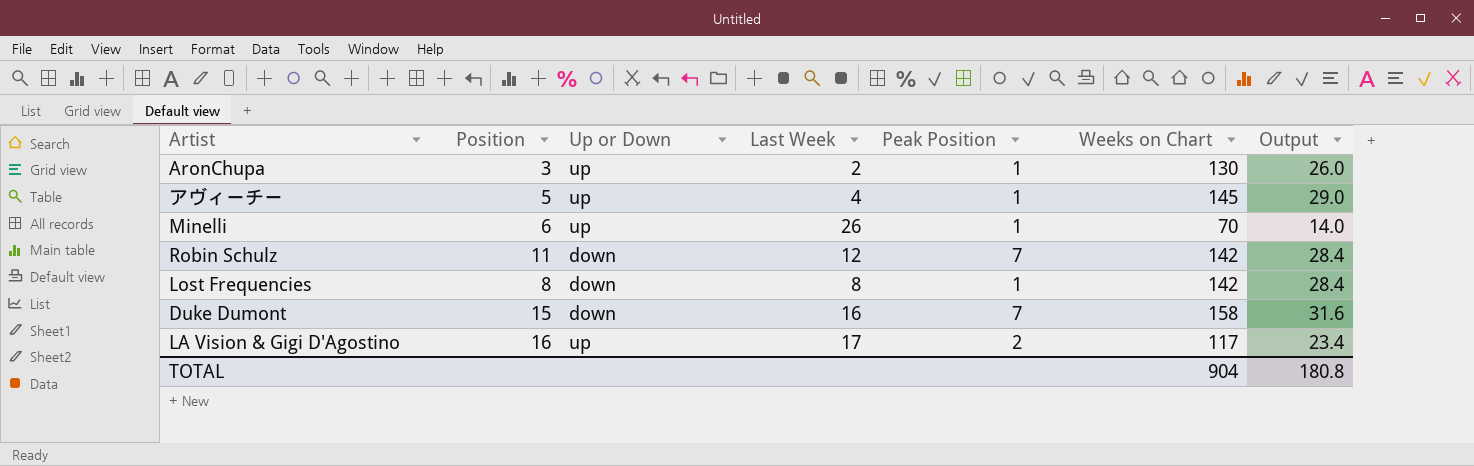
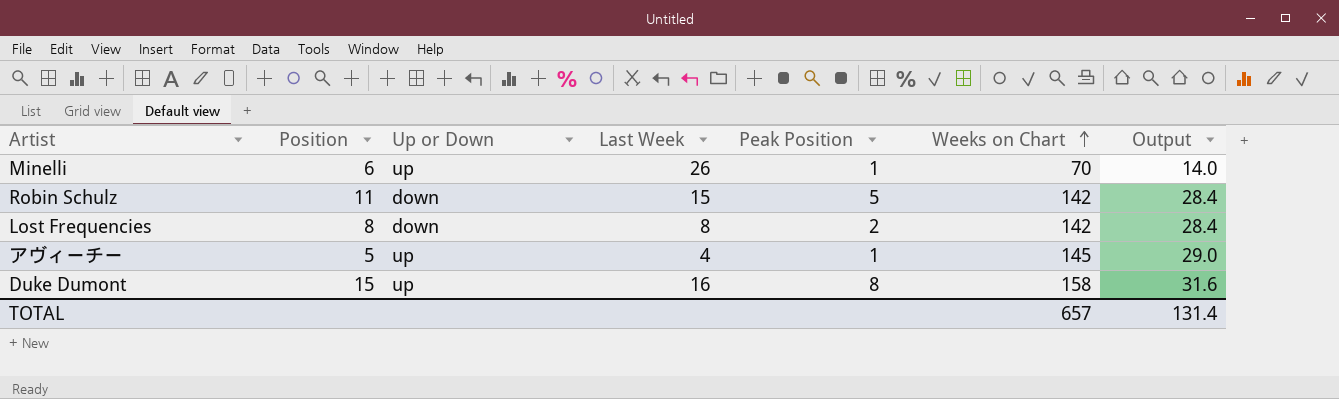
row order: none -> Weeks on Chart ascending
row AronChupa: 3 | up | 2 | 1 | 130 | 26.0 -> none
row LA Vision & Gigi D'Agostino: 16 | up | 17 | 2 | 117 | 23.4 -> none
Robin Schulz | Last Week: 12 -> 15
Robin Schulz | Peak Position: 7 -> 5
Lost Frequencies | Peak Position: 1 -> 2
Duke Dumont | Up or Down: down -> up
Duke Dumont | Peak Position: 7 -> 8
TOTAL | Weeks on Chart: 904 -> 657
TOTAL | Output: 180.8 -> 131.4

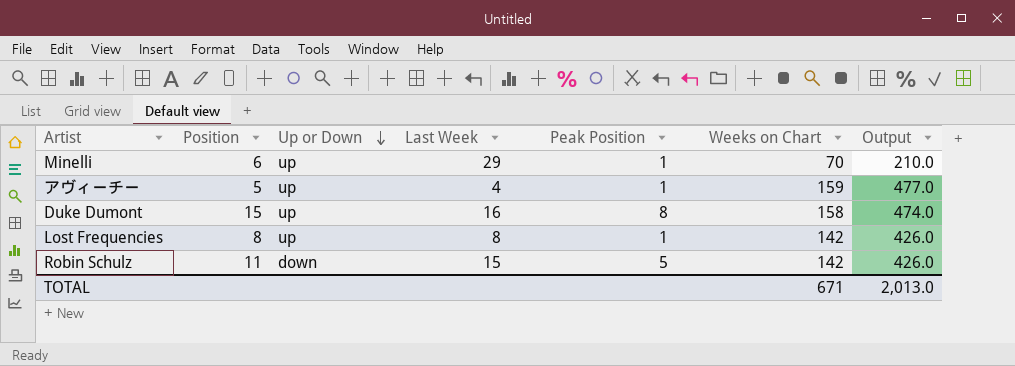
row order: Weeks on Chart ascending -> Up or Down descending
column Output | formula: [Weeks on Chart] * 0.2 -> [Weeks on Chart] * 3
Minelli | Last Week: 26 -> 29
アヴィーチー | Weeks on Chart: 145 -> 159
Lost Frequencies | Up or Down: down -> up
Lost Frequencies | Peak Position: 2 -> 1
TOTAL | Weeks on Chart: 657 -> 671
TOTAL | Output: 131.4 -> 2,013.0

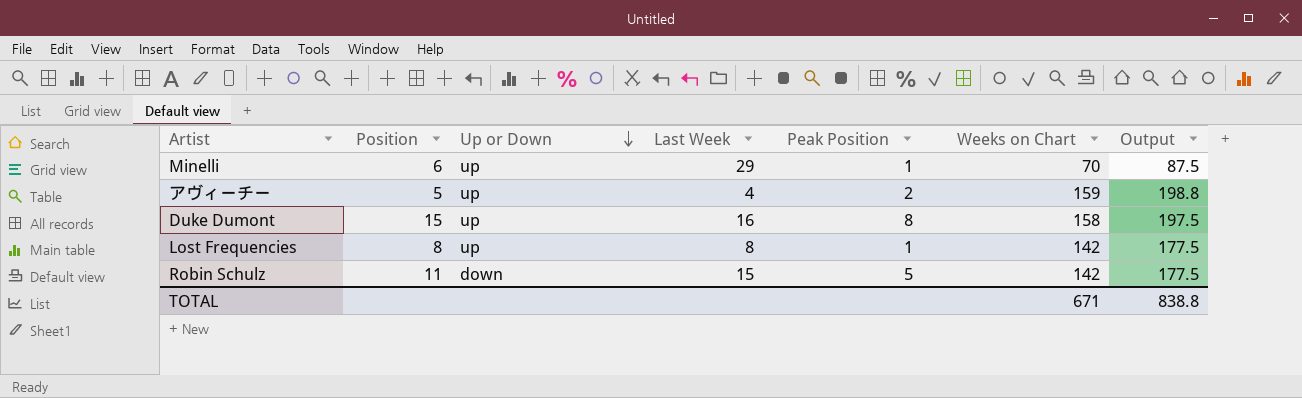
column Output | formula: [Weeks on Chart] * 3 -> [Weeks on Chart] * 1.25
アヴィーチー | Peak Position: 1 -> 2
TOTAL | Output: 2,013.0 -> 838.8

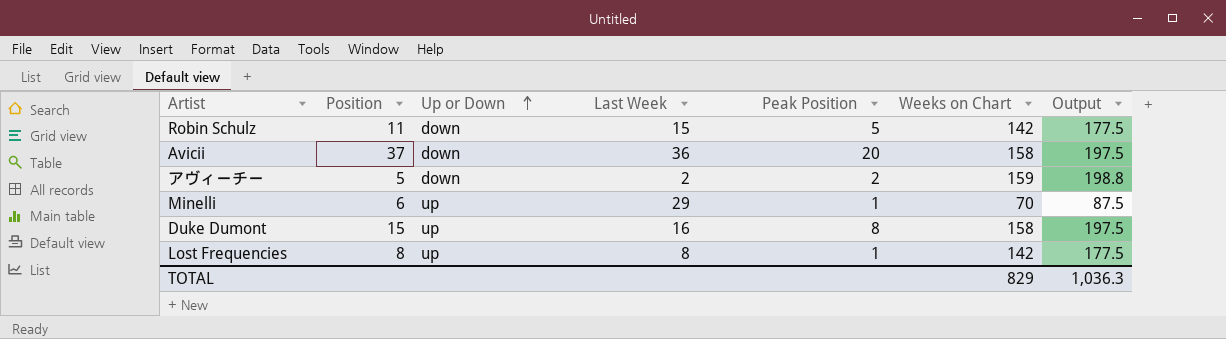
row order: Up or Down descending -> Up or Down ascending
row Avicii: none -> 37 | down | 36 | 20 | 158 | 197.5
アヴィーチー | Up or Down: up -> down
アヴィーチー | Last Week: 4 -> 2
TOTAL | Weeks on Chart: 671 -> 829
TOTAL | Output: 838.8 -> 1,036.3

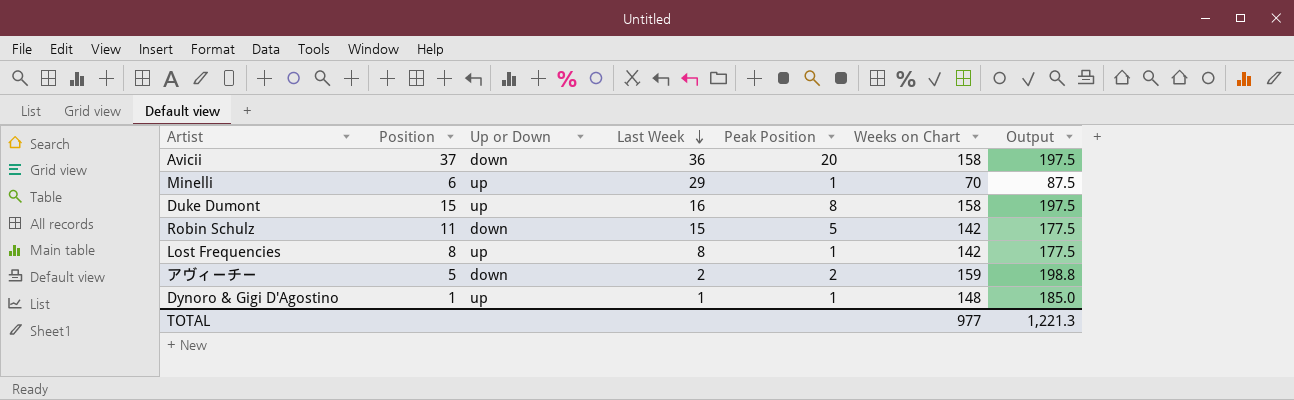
row order: Up or Down ascending -> Last Week descending
row Dynoro & Gigi D'Agostino: none -> 1 | up | 1 | 1 | 148 | 185.0
TOTAL | Weeks on Chart: 829 -> 977
TOTAL | Output: 1,036.3 -> 1,221.3

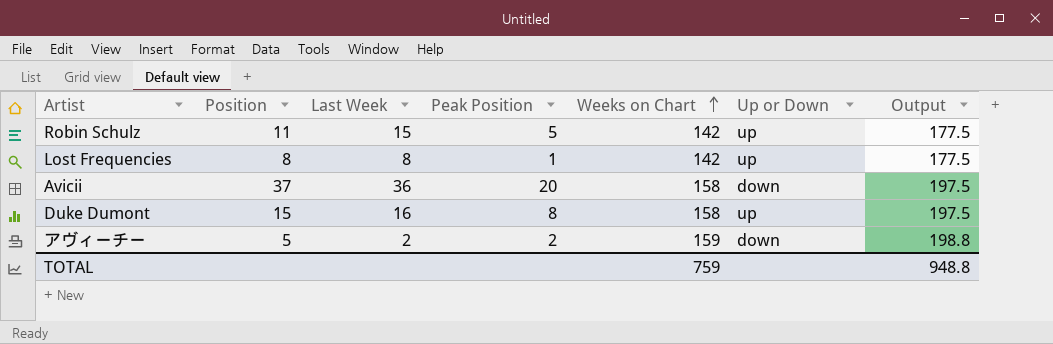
row order: Last Week descending -> Weeks on Chart ascending
column Up or Down | position: 3 -> 6
row Minelli: 6 | up | 29 | 1 | 70 | 87.5 -> none
row Dynoro & Gigi D'Agostino: 1 | up | 1 | 1 | 148 | 185.0 -> none
Robin Schulz | Up or Down: down -> up
TOTAL | Weeks on Chart: 977 -> 759
TOTAL | Output: 1,221.3 -> 948.8

